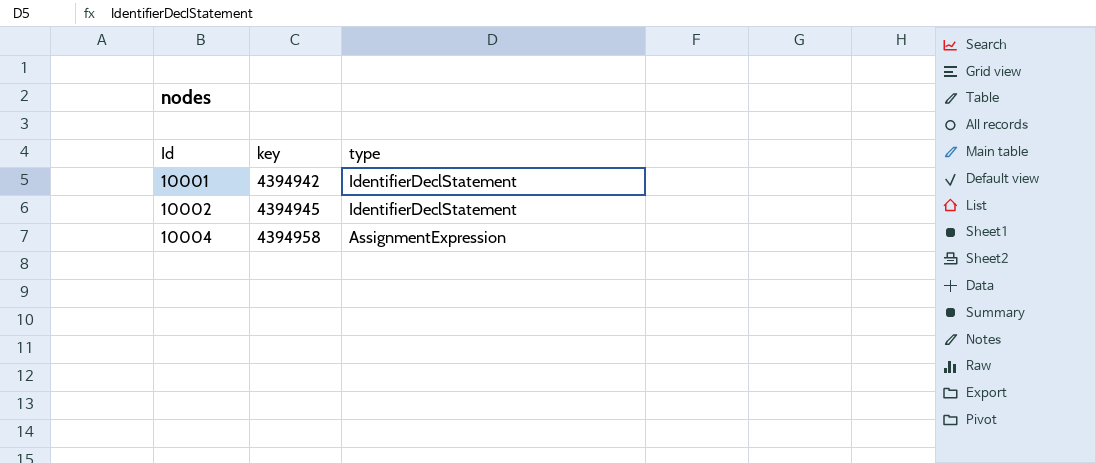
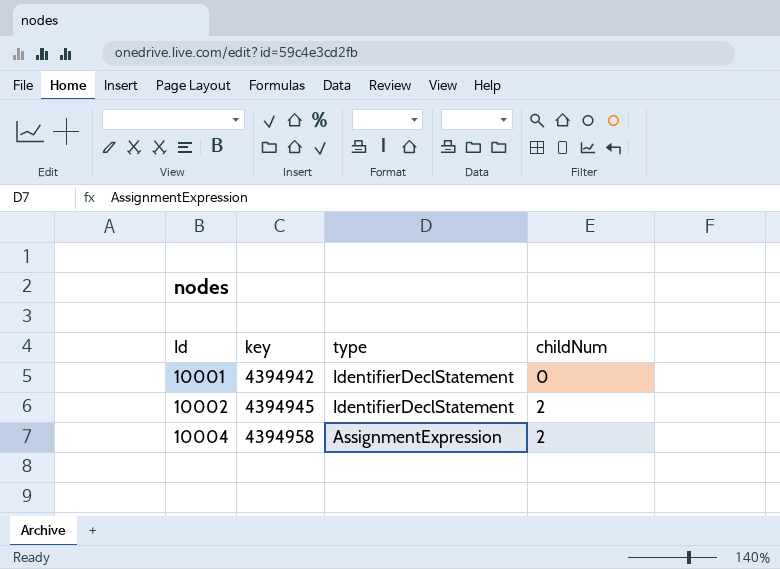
column childNum | position: none -> 4

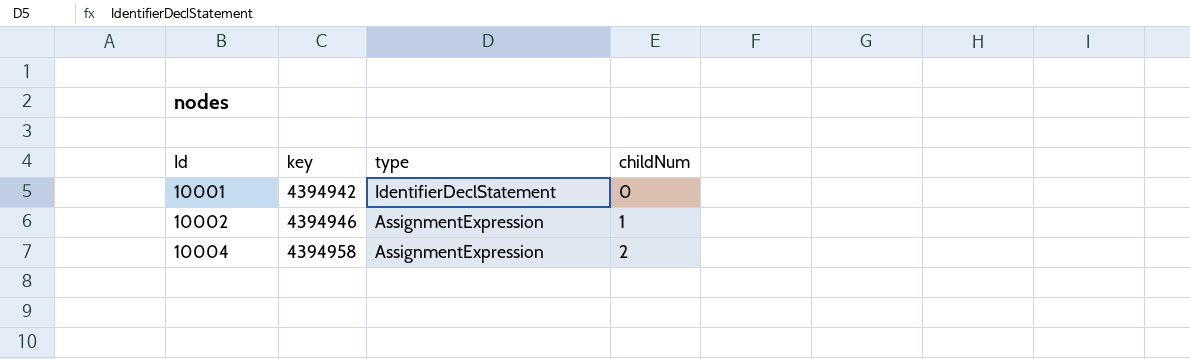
10002 | key: 4394945 -> 4394946
10002 | type: IdentifierDeclStatement -> AssignmentExpression
10002 | childNum: 2 -> 1

